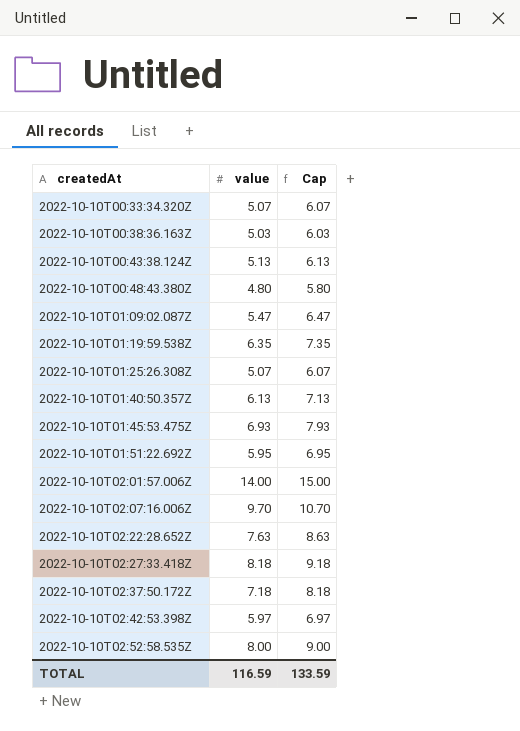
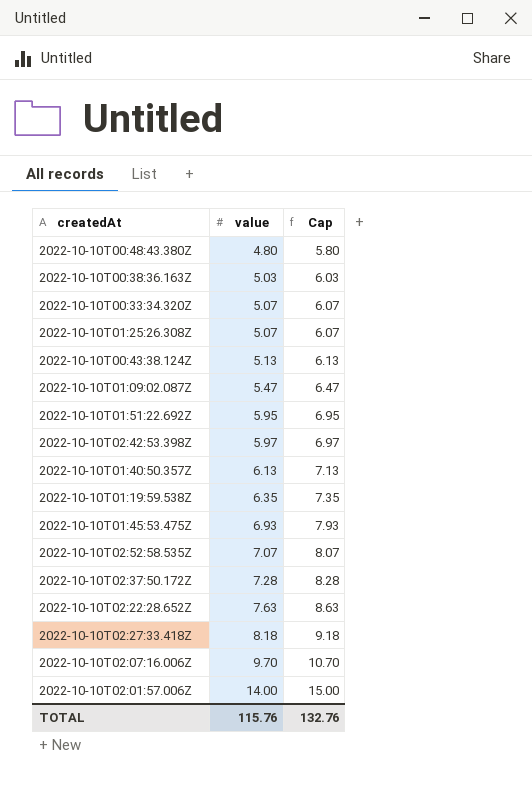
row order: createdAt ascending -> value ascending
2022-10-10T02:52:58.535Z | value: 8.00 -> 7.07
2022-10-10T02:52:58.535Z | Cap: 9.00 -> 8.07
2022-10-10T02:37:50.172Z | value: 7.18 -> 7.28
2022-10-10T02:37:50.172Z | Cap: 8.18 -> 8.28
TOTAL | value: 116.59 -> 115.76
TOTAL | Cap: 133.59 -> 132.76

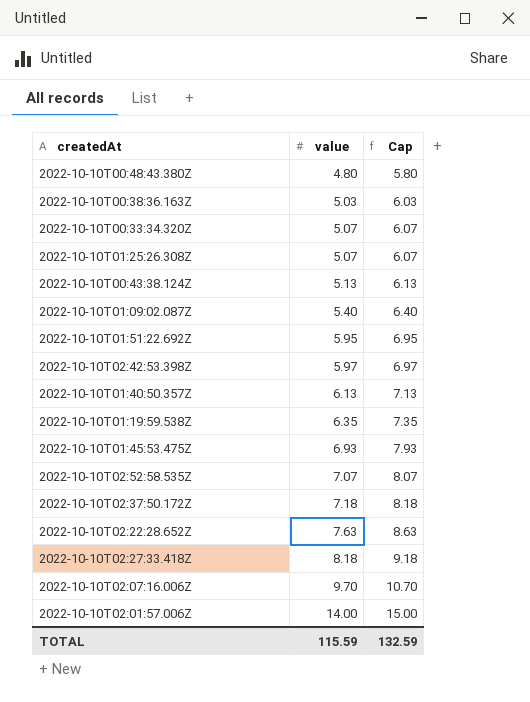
2022-10-10T01:09:02.087Z | value: 5.47 -> 5.40
2022-10-10T01:09:02.087Z | Cap: 6.47 -> 6.40
2022-10-10T02:37:50.172Z | value: 7.28 -> 7.18
2022-10-10T02:37:50.172Z | Cap: 8.28 -> 8.18
TOTAL | value: 115.76 -> 115.59
TOTAL | Cap: 132.76 -> 132.59

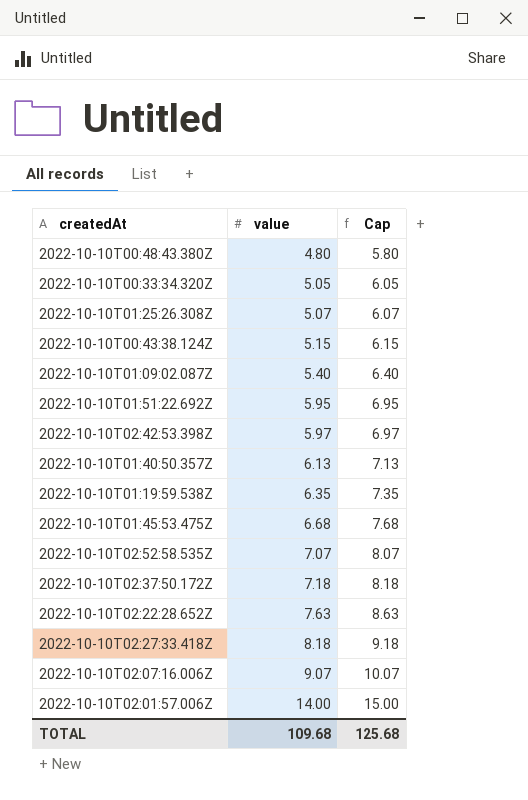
row 2022-10-10T00:38:36.163Z: 5.03 | 6.03 -> none
2022-10-10T00:33:34.320Z | value: 5.07 -> 5.05
2022-10-10T00:33:34.320Z | Cap: 6.07 -> 6.05
2022-10-10T00:43:38.124Z | value: 5.13 -> 5.15
2022-10-10T00:43:38.124Z | Cap: 6.13 -> 6.15
2022-10-10T01:45:53.475Z | value: 6.93 -> 6.68
2022-10-10T01:45:53.475Z | Cap: 7.93 -> 7.68
2022-10-10T02:07:16.006Z | value: 9.70 -> 9.07
2022-10-10T02:07:16.006Z | Cap: 10.70 -> 10.07
TOTAL | value: 115.59 -> 109.68
TOTAL | Cap: 132.59 -> 125.68

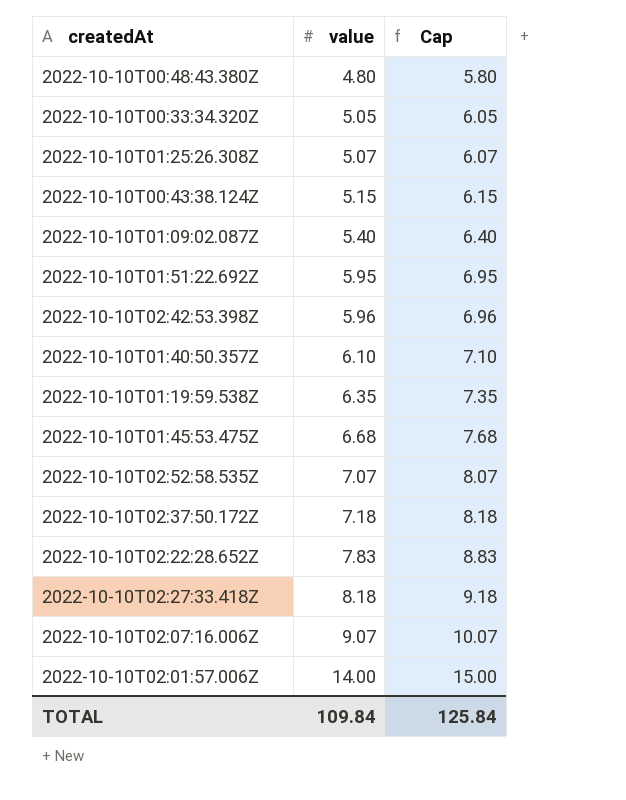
2022-10-10T02:42:53.398Z | value: 5.97 -> 5.96
2022-10-10T02:42:53.398Z | Cap: 6.97 -> 6.96
2022-10-10T01:40:50.357Z | value: 6.13 -> 6.10
2022-10-10T01:40:50.357Z | Cap: 7.13 -> 7.10
2022-10-10T02:22:28.652Z | value: 7.63 -> 7.83
2022-10-10T02:22:28.652Z | Cap: 8.63 -> 8.83
TOTAL | value: 109.68 -> 109.84
TOTAL | Cap: 125.68 -> 125.84

